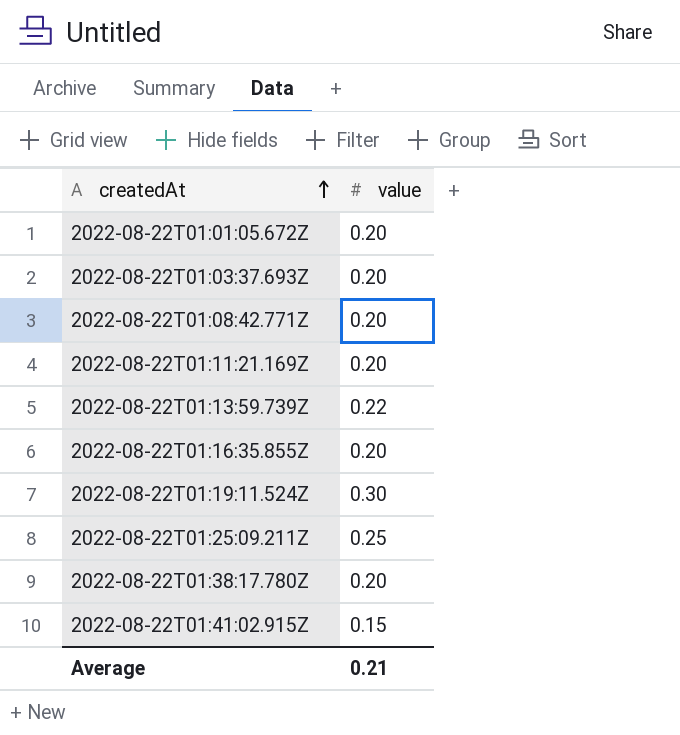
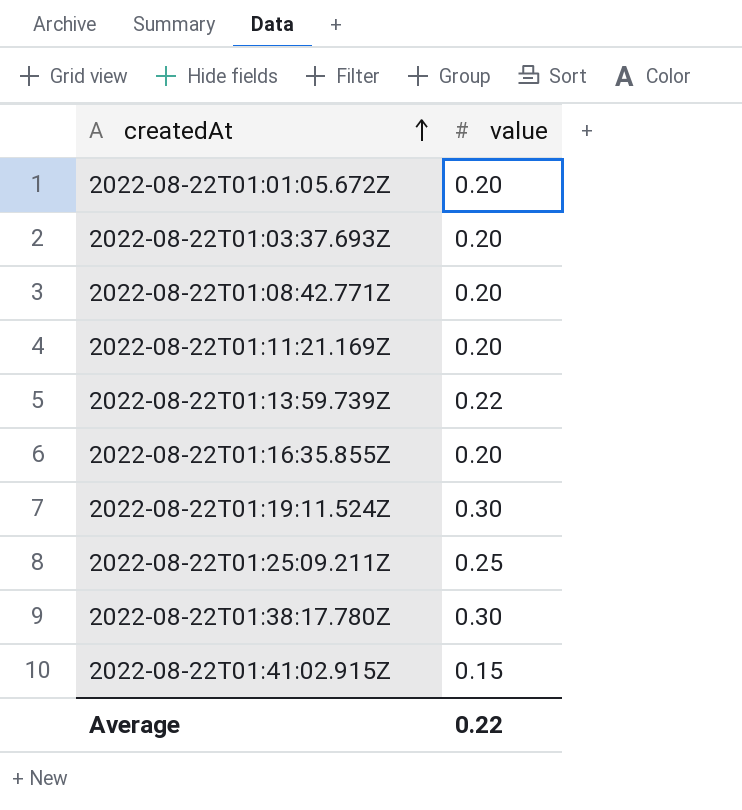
2022-08-22T01:38:17.780Z | value: 0.20 -> 0.30
Average | value: 0.21 -> 0.22

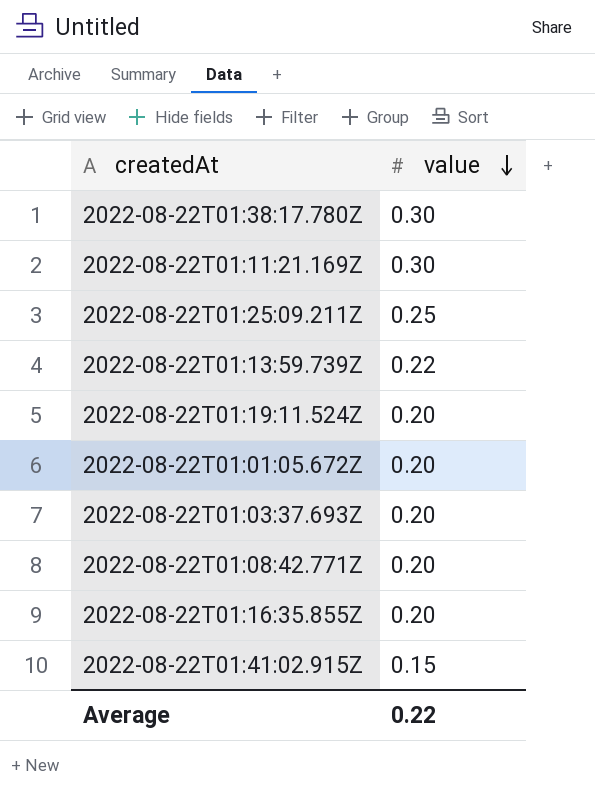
row order: createdAt ascending -> value descending
2022-08-22T01:11:21.169Z | value: 0.20 -> 0.30
2022-08-22T01:19:11.524Z | value: 0.30 -> 0.20

